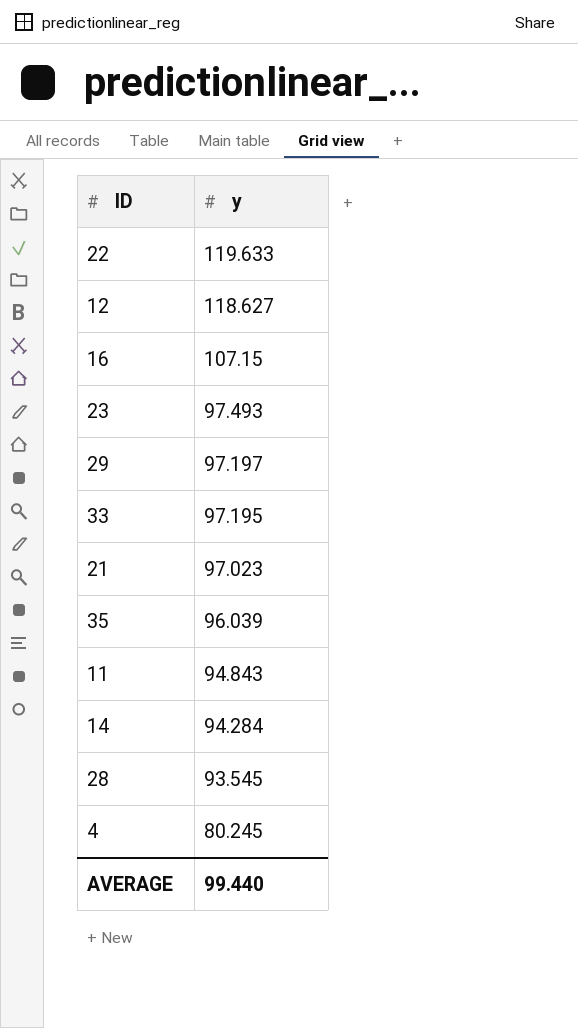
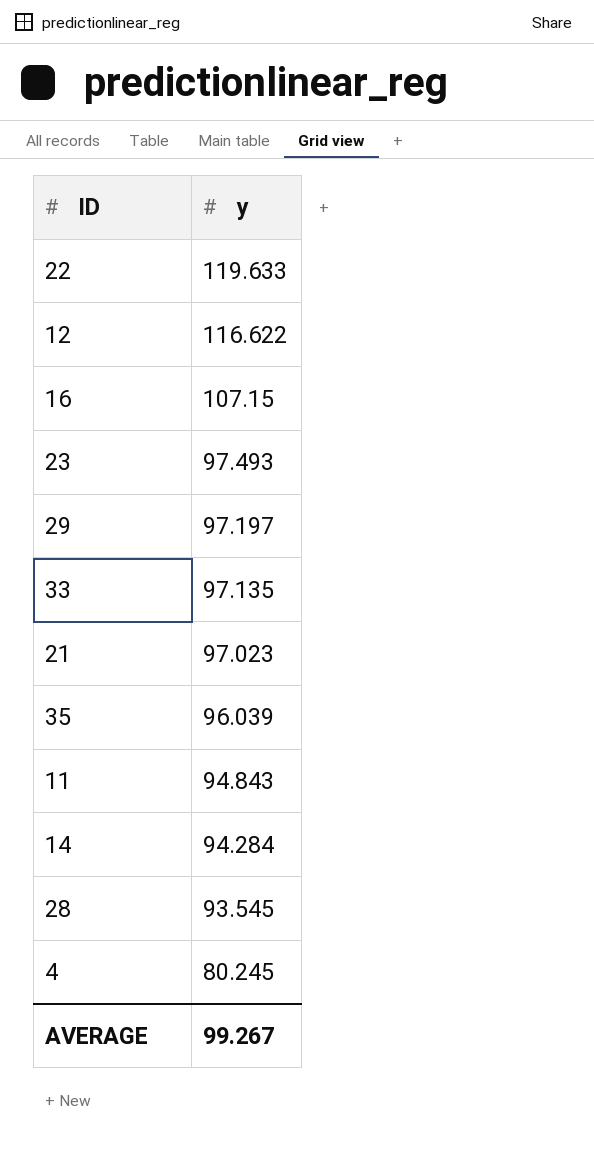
12 | y: 118.627 -> 116.622
33 | y: 97.195 -> 97.135
AVERAGE | y: 99.440 -> 99.267

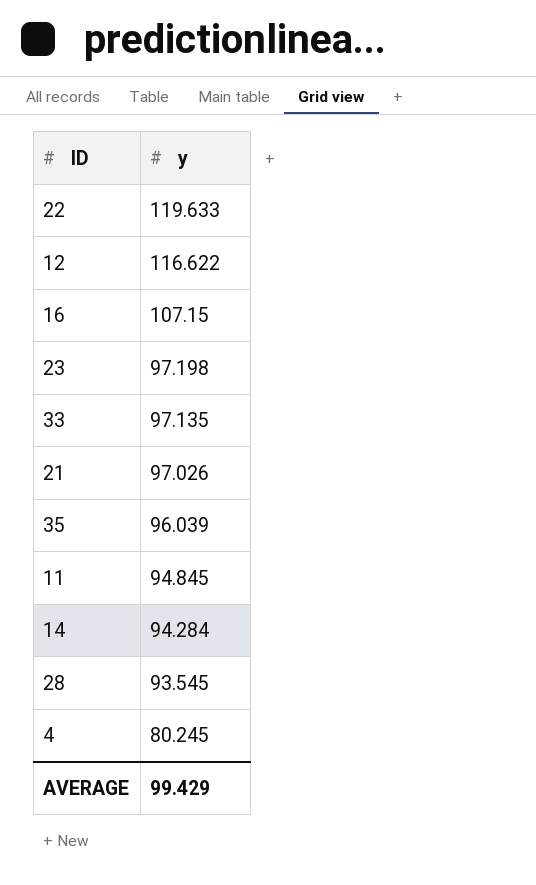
row 29: 97.197 -> none
23 | y: 97.493 -> 97.198
21 | y: 97.023 -> 97.026
11 | y: 94.843 -> 94.845
AVERAGE | y: 99.267 -> 99.429

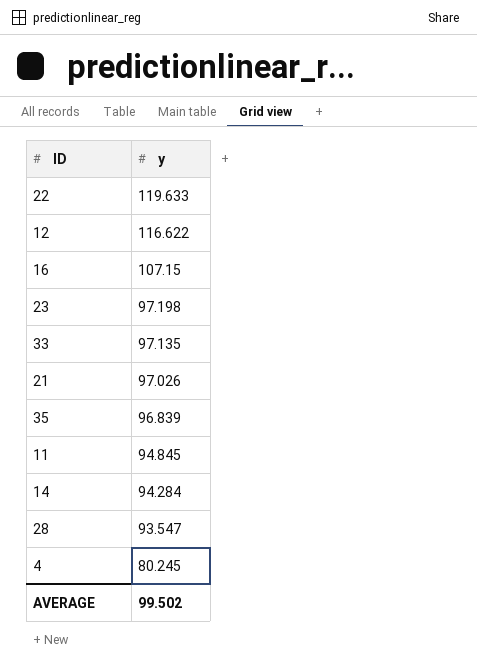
35 | y: 96.039 -> 96.839
28 | y: 93.545 -> 93.547
AVERAGE | y: 99.429 -> 99.502

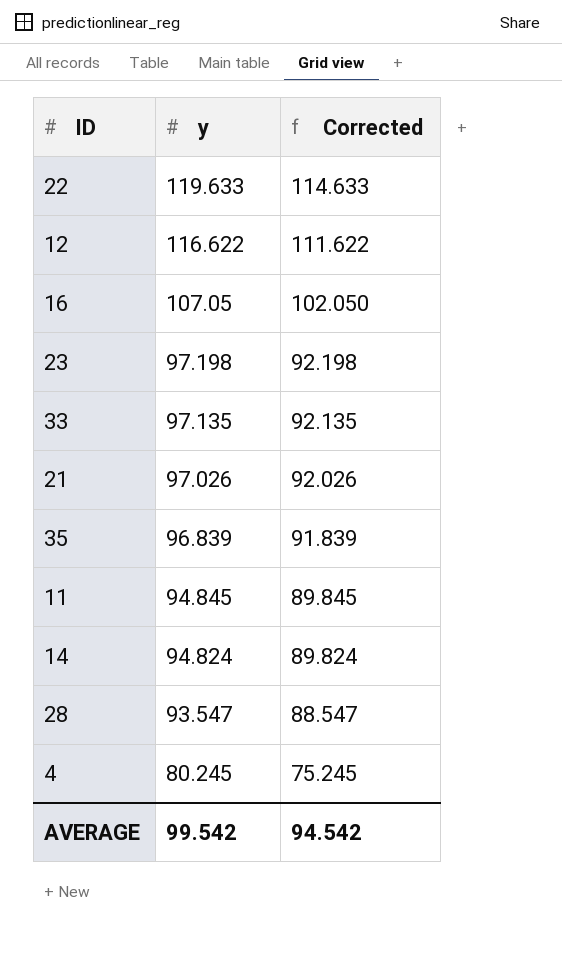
column Corrected | formula: none -> [y] - 5
16 | y: 107.15 -> 107.05
14 | y: 94.284 -> 94.824
AVERAGE | y: 99.502 -> 99.542

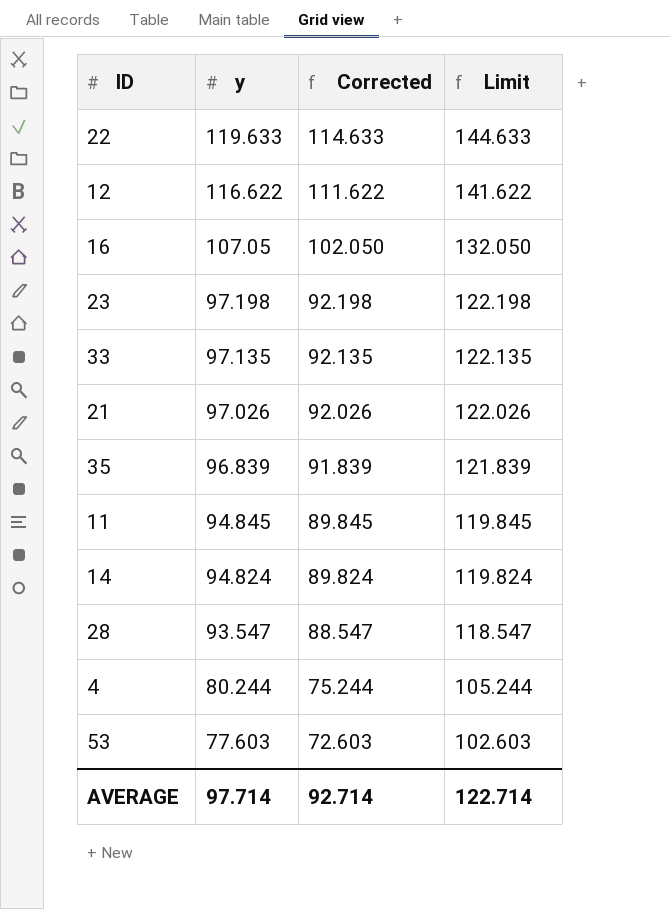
column Limit | formula: none -> [y] + 25
4 | y: 80.245 -> 80.244
4 | Corrected: 75.245 -> 75.244
row 53: none -> 77.603 | 72.603 | 102.603
AVERAGE | y: 99.542 -> 97.714
AVERAGE | Corrected: 94.542 -> 92.714

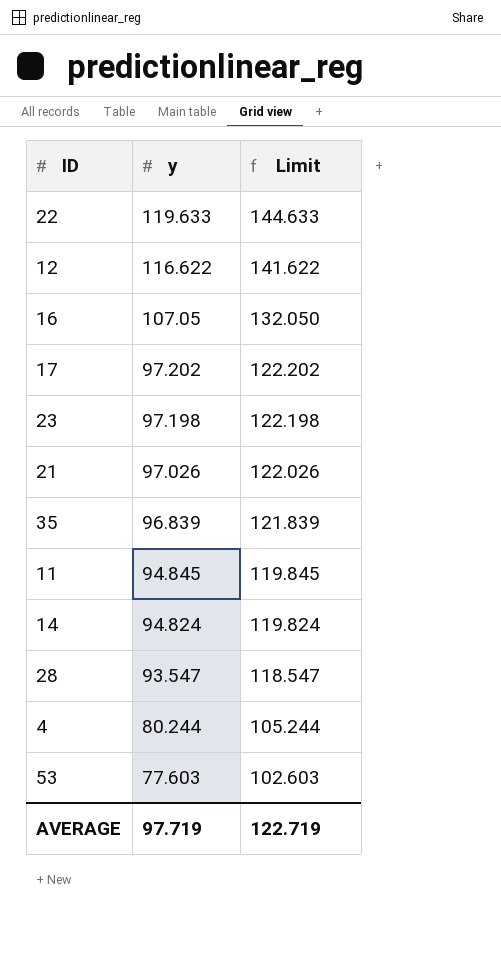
column Corrected | formula: [y] - 5 -> none
row 33: 97.135 | 92.135 | 122.135 -> none
row 17: none -> 97.202 | 122.202
AVERAGE | y: 97.714 -> 97.719
AVERAGE | Limit: 122.714 -> 122.719

